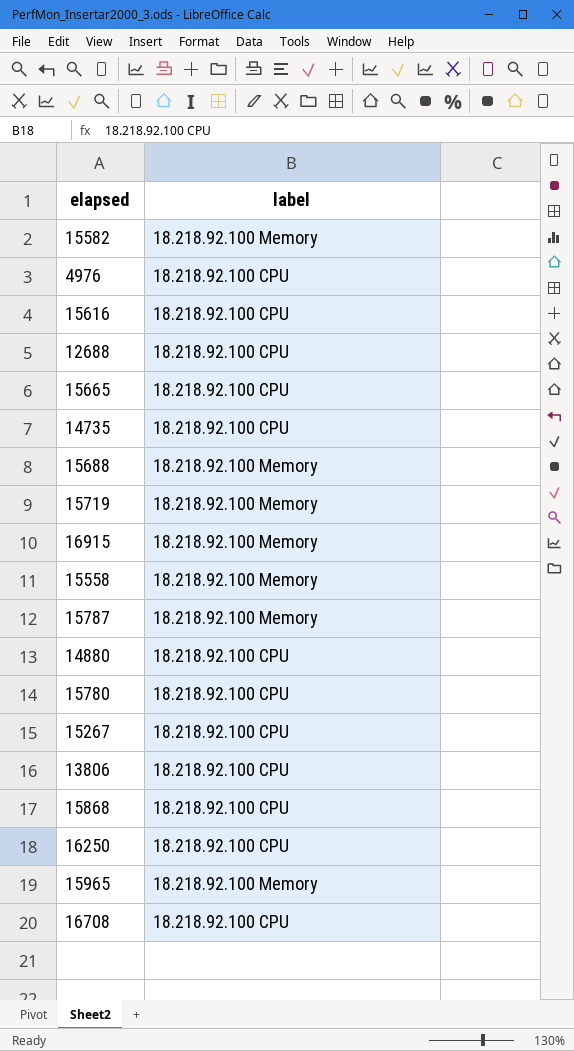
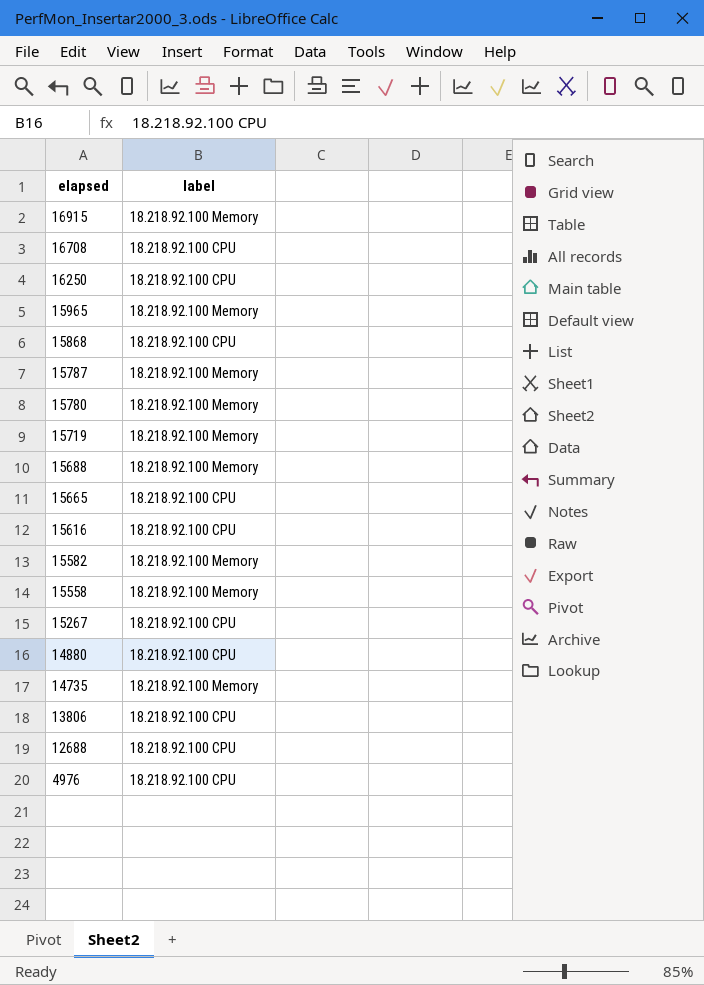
row order: none -> elapsed descending
15780 | label: 18.218.92.100 CPU -> 18.218.92.100 Memory
14735 | label: 18.218.92.100 CPU -> 18.218.92.100 Memory

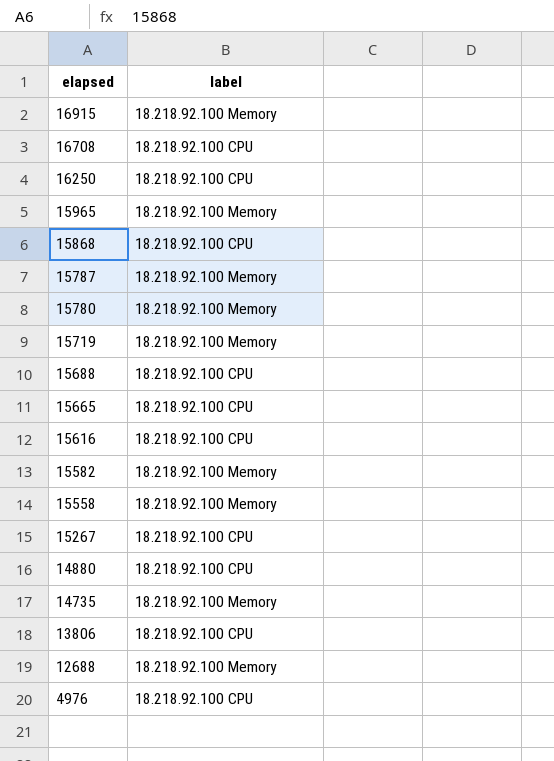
15688 | label: 18.218.92.100 Memory -> 18.218.92.100 CPU
12688 | label: 18.218.92.100 CPU -> 18.218.92.100 Memory

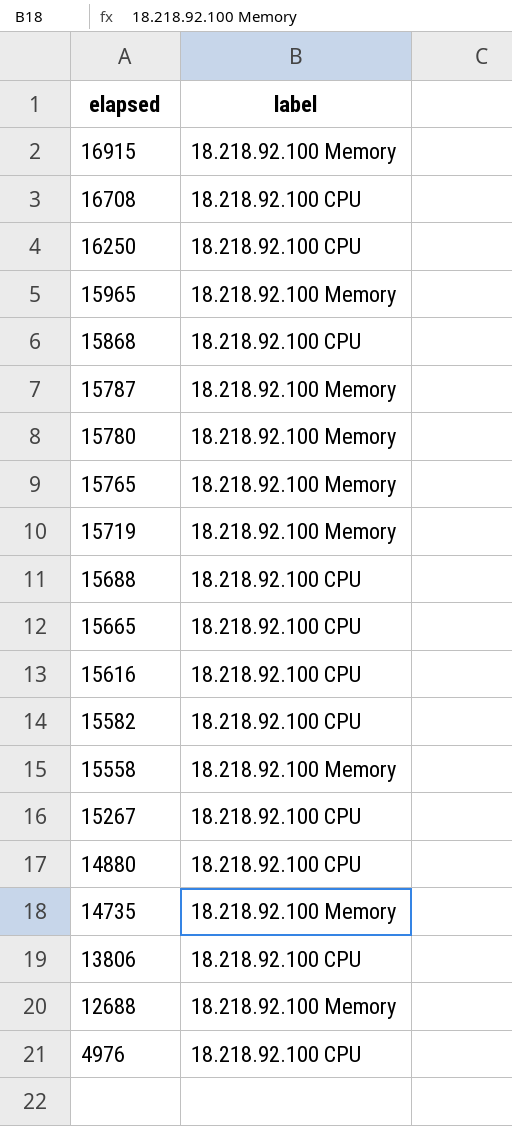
row 15765: none -> 18.218.92.100 Memory
15582 | label: 18.218.92.100 Memory -> 18.218.92.100 CPU

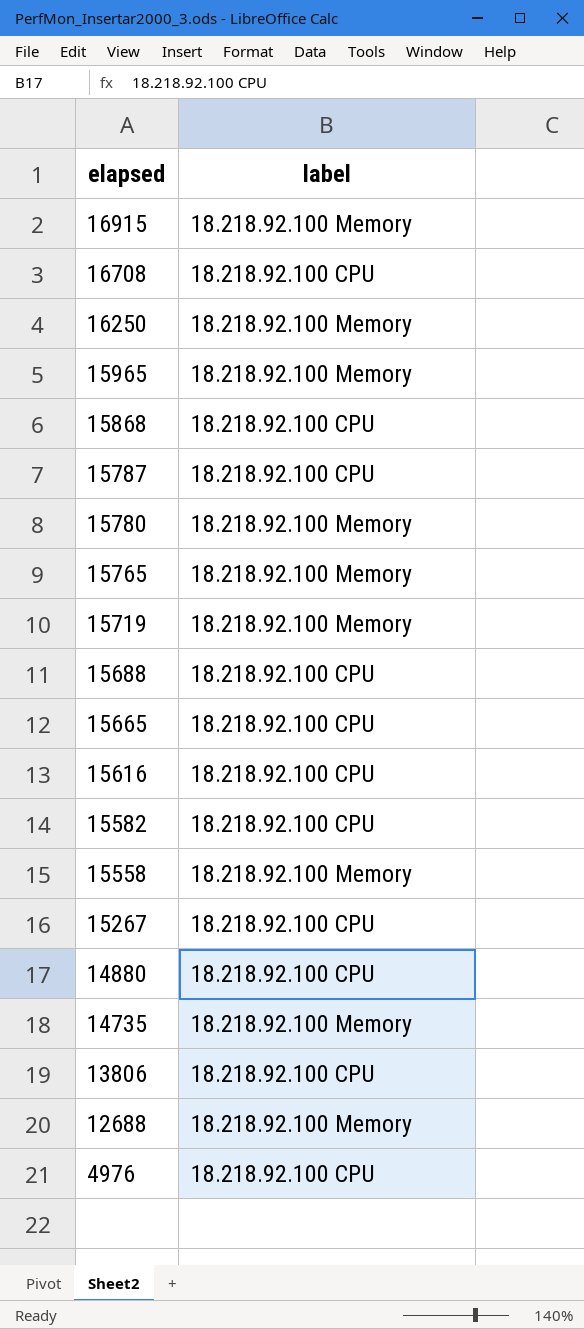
16250 | label: 18.218.92.100 CPU -> 18.218.92.100 Memory
15787 | label: 18.218.92.100 Memory -> 18.218.92.100 CPU

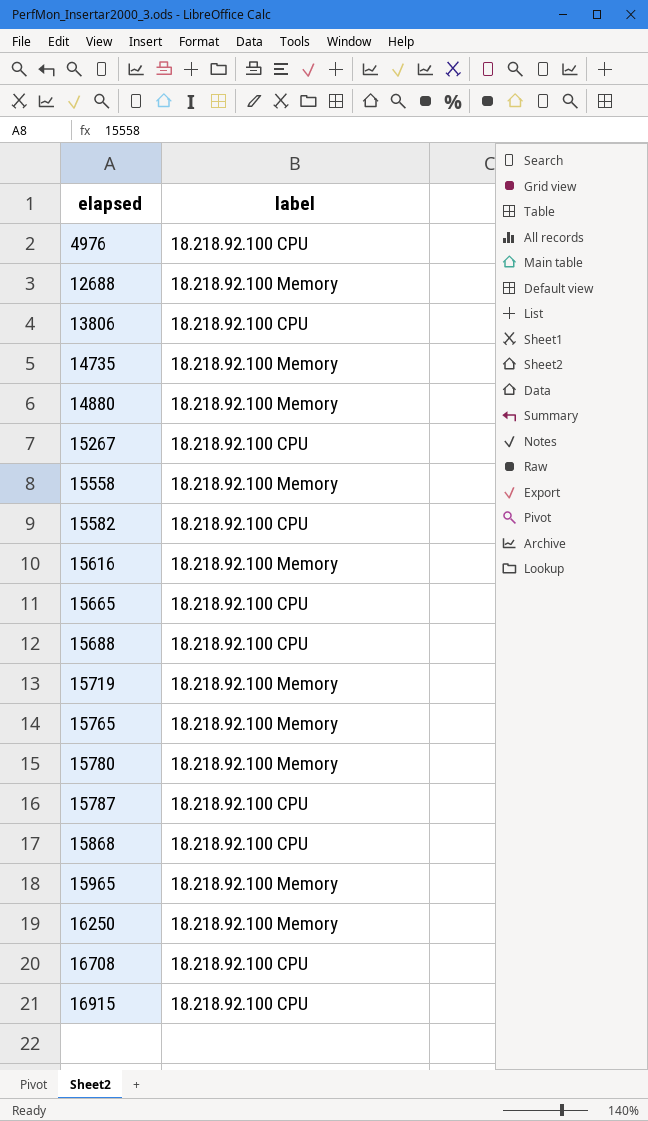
row order: elapsed descending -> elapsed ascending
14880 | label: 18.218.92.100 CPU -> 18.218.92.100 Memory
15616 | label: 18.218.92.100 CPU -> 18.218.92.100 Memory
16915 | label: 18.218.92.100 Memory -> 18.218.92.100 CPU

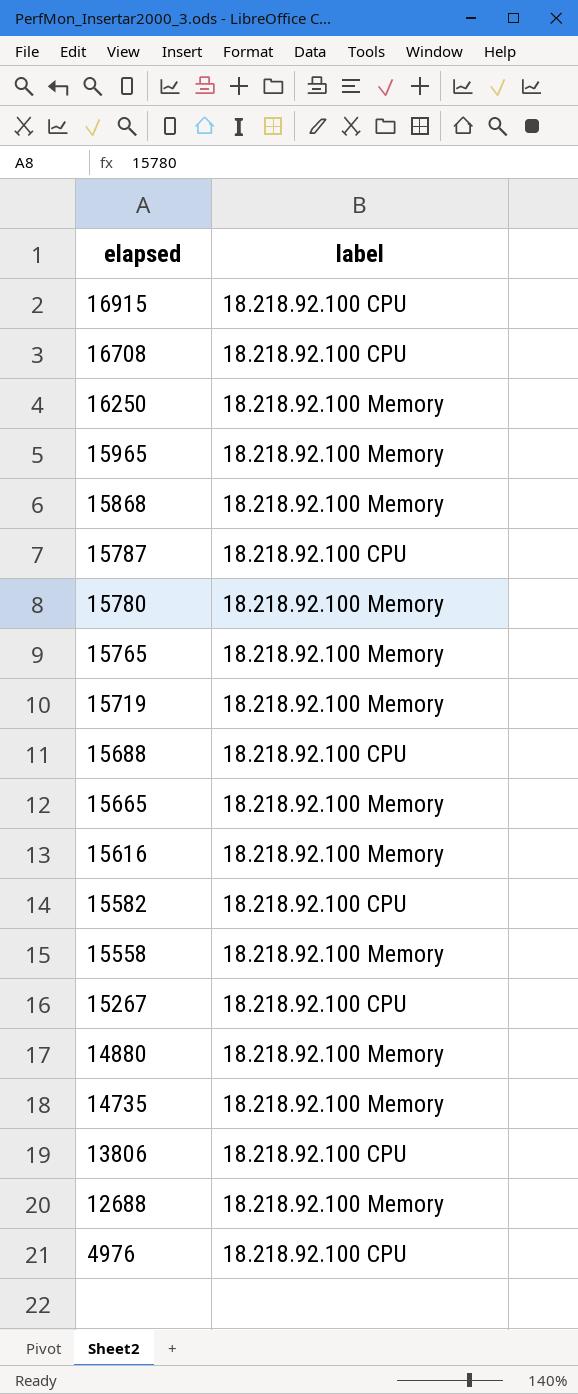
row order: elapsed ascending -> elapsed descending
15868 | label: 18.218.92.100 CPU -> 18.218.92.100 Memory
15665 | label: 18.218.92.100 CPU -> 18.218.92.100 Memory

